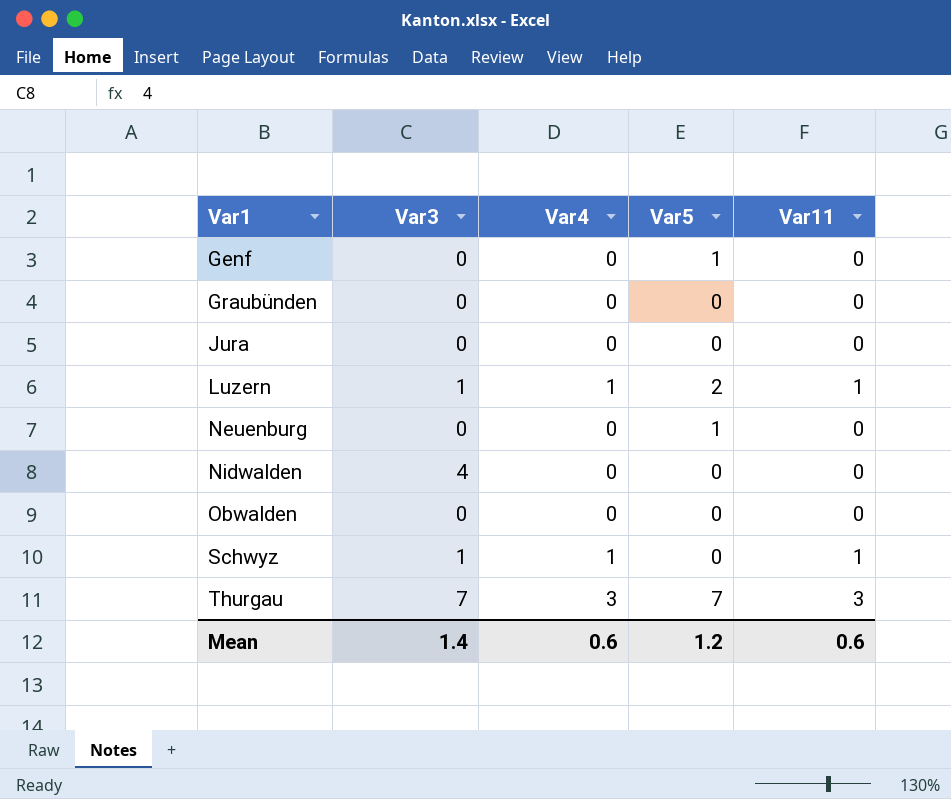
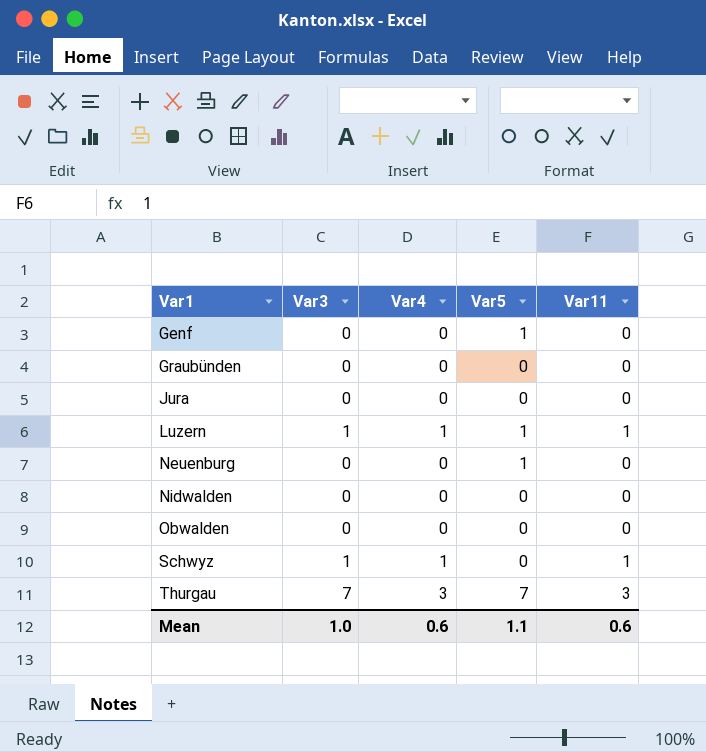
Luzern | Var5: 2 -> 1
Nidwalden | Var3: 4 -> 0
Mean | Var3: 1.4 -> 1.0
Mean | Var5: 1.2 -> 1.1

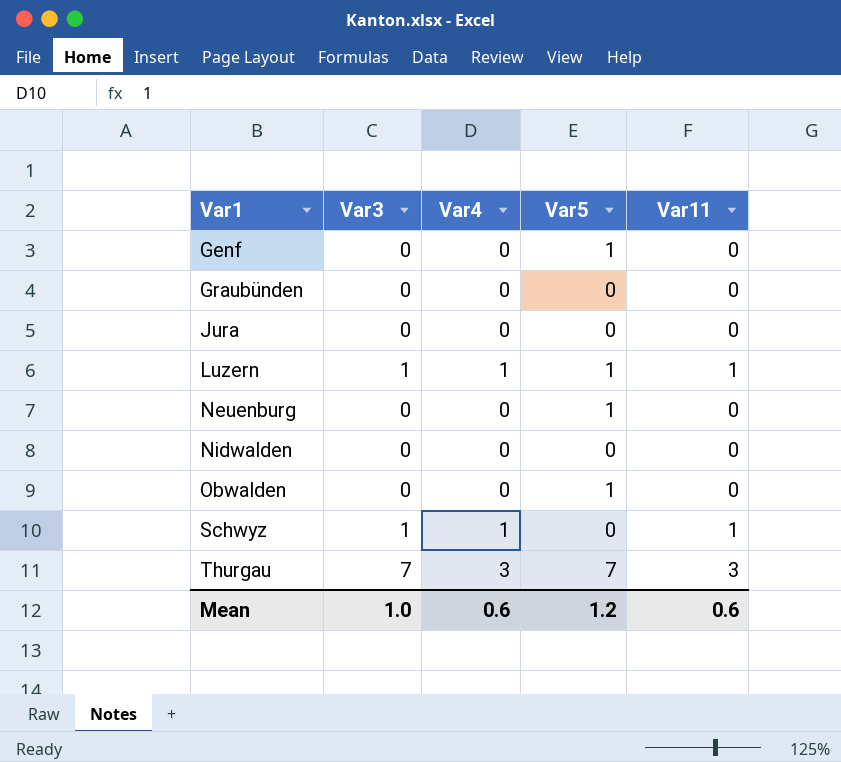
Obwalden | Var5: 0 -> 1
Mean | Var5: 1.1 -> 1.2

